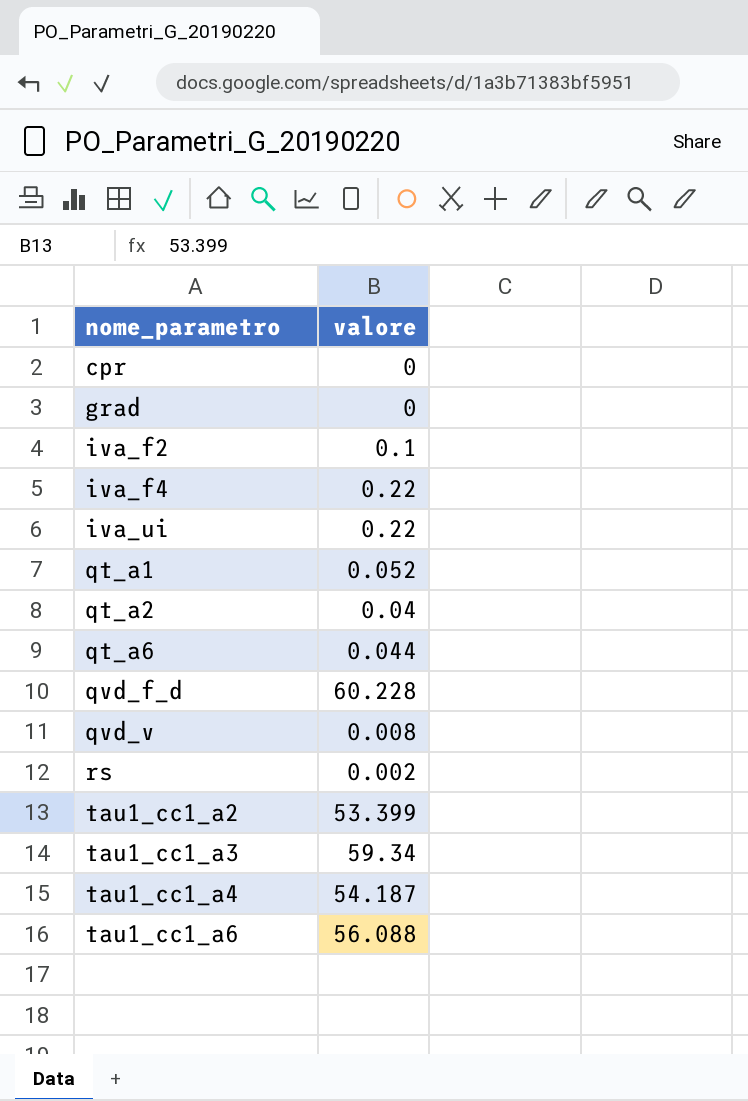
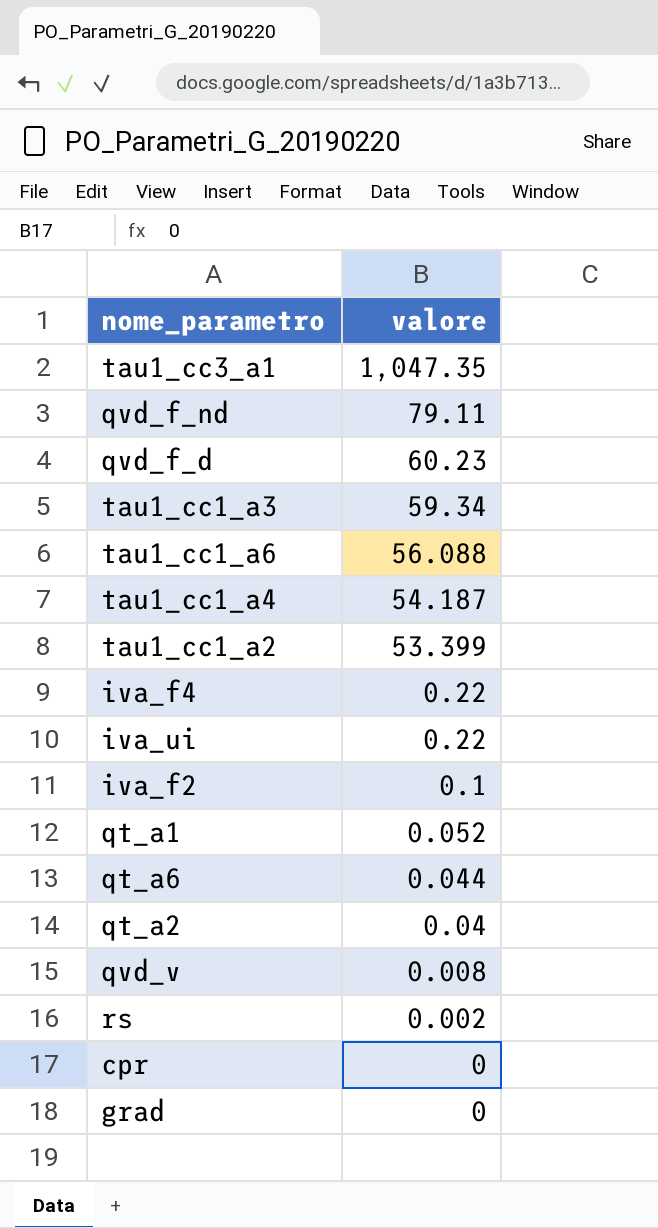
row order: nome_parametro ascending -> valore descending
row tau1_cc3_a1: none -> 1,047.35
row qvd_f_nd: none -> 79.11
qvd_f_d | valore: 60.228 -> 60.23

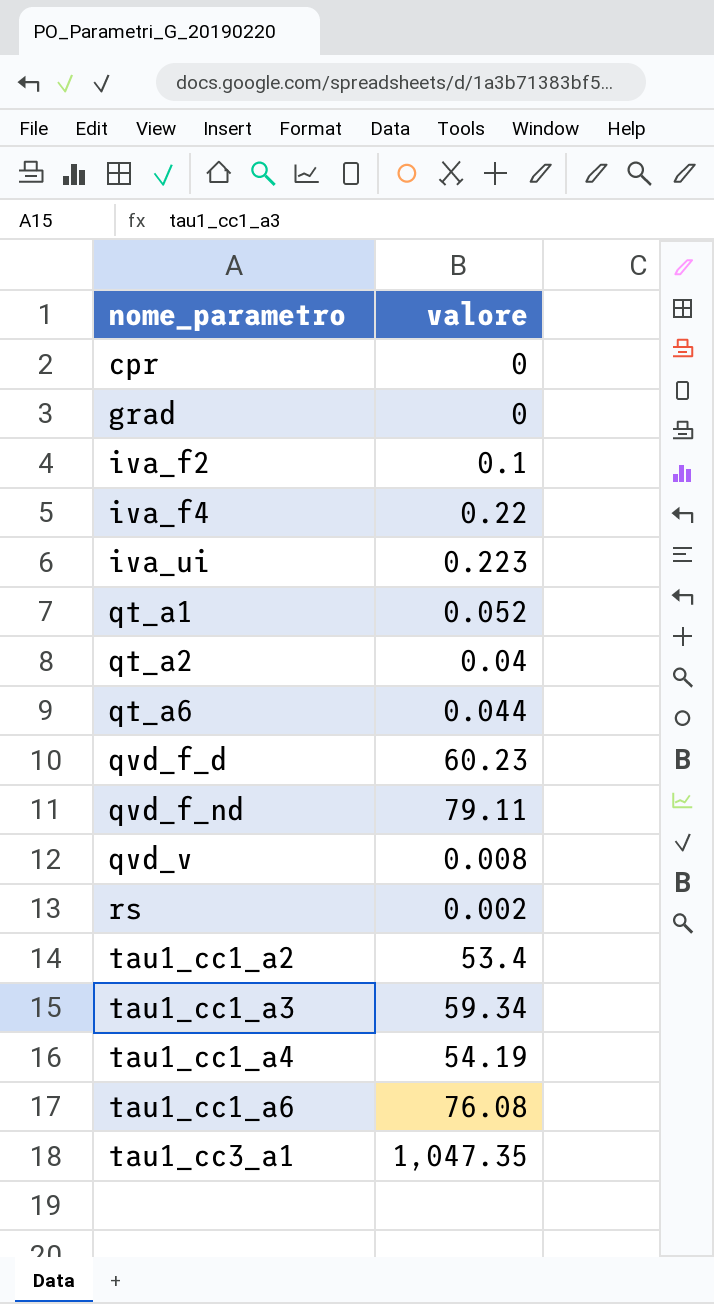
row order: valore descending -> nome_parametro ascending
iva_ui | valore: 0.22 -> 0.223
tau1_cc1_a2 | valore: 53.399 -> 53.4
tau1_cc1_a4 | valore: 54.187 -> 54.19
tau1_cc1_a6 | valore: 56.088 -> 76.08

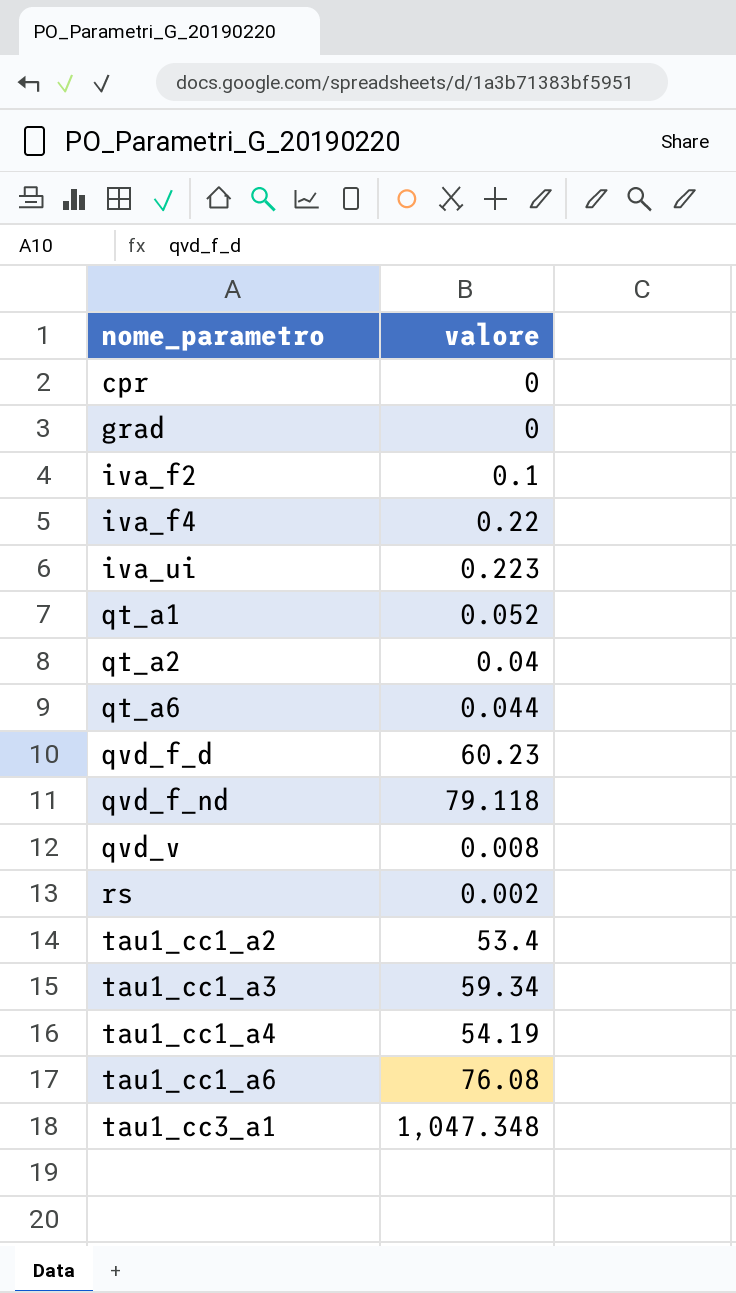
qvd_f_nd | valore: 79.11 -> 79.118
tau1_cc3_a1 | valore: 1,047.35 -> 1,047.348

